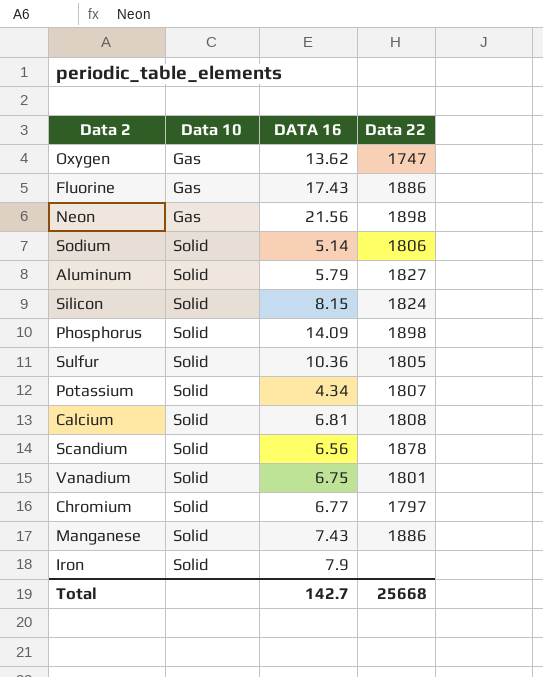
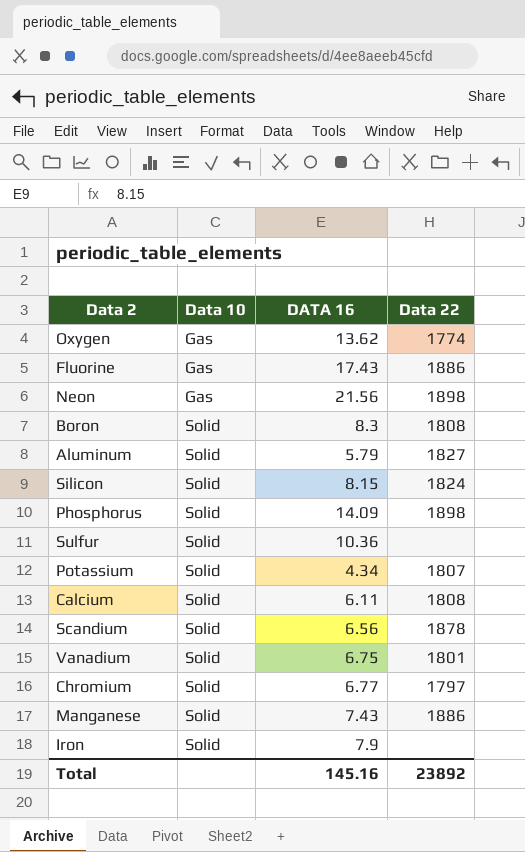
row Sodium: Solid | 5.14 | 1806 -> none
Oxygen | Data 22: 1747 -> 1774
row Boron: none -> Solid | 8.3 | 1808
Sulfur | Data 22: 1805 -> none
Calcium | DATA 16: 6.81 -> 6.11
Total | DATA 16: 142.7 -> 145.16
Total | Data 22: 25668 -> 23892

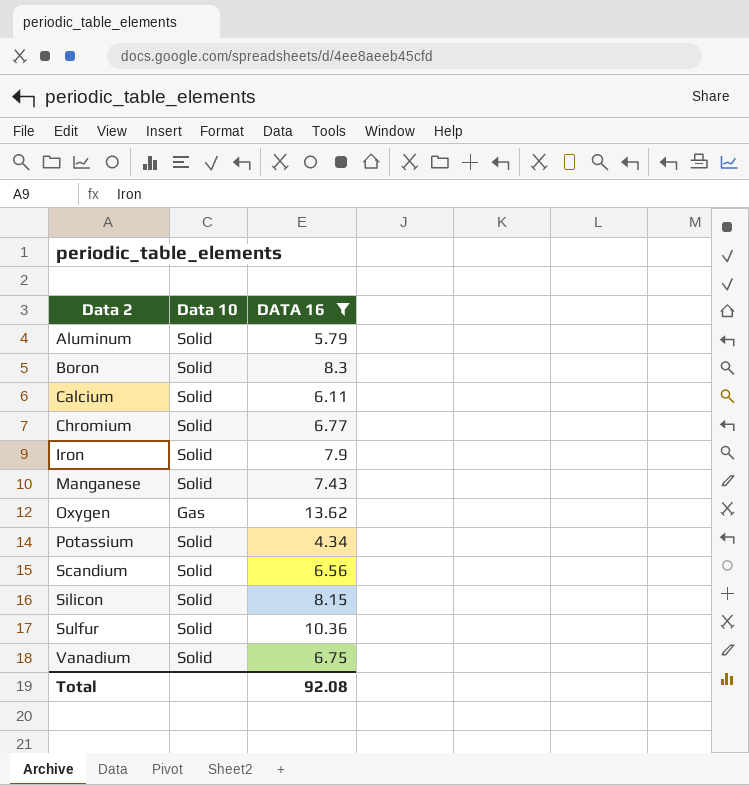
filter: none -> DATA 16 <= 13.62
row order: Data 10 ascending -> Data 2 ascending
column Data 22 | position: 4 -> none
Total | DATA 16: 145.16 -> 92.08

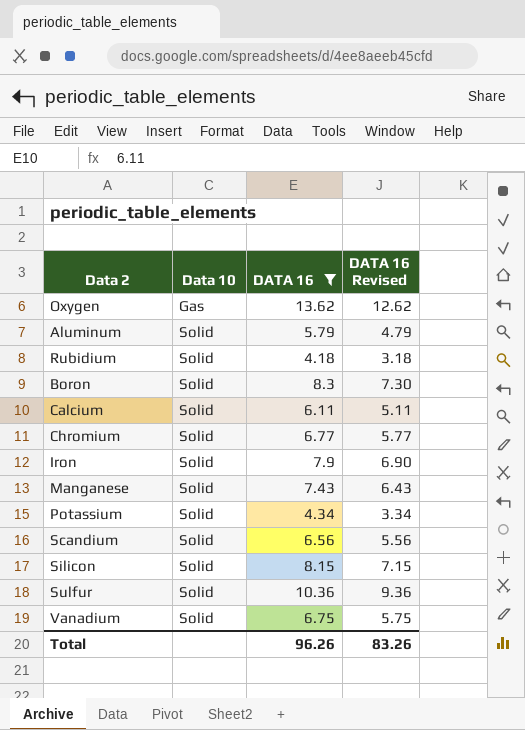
row order: Data 2 ascending -> Data 10 ascending
column DATA 16 Revised | formula: none -> [DATA 16] - 1
row Rubidium: none -> Solid | 4.18 | 3.18
Total | DATA 16: 92.08 -> 96.26

